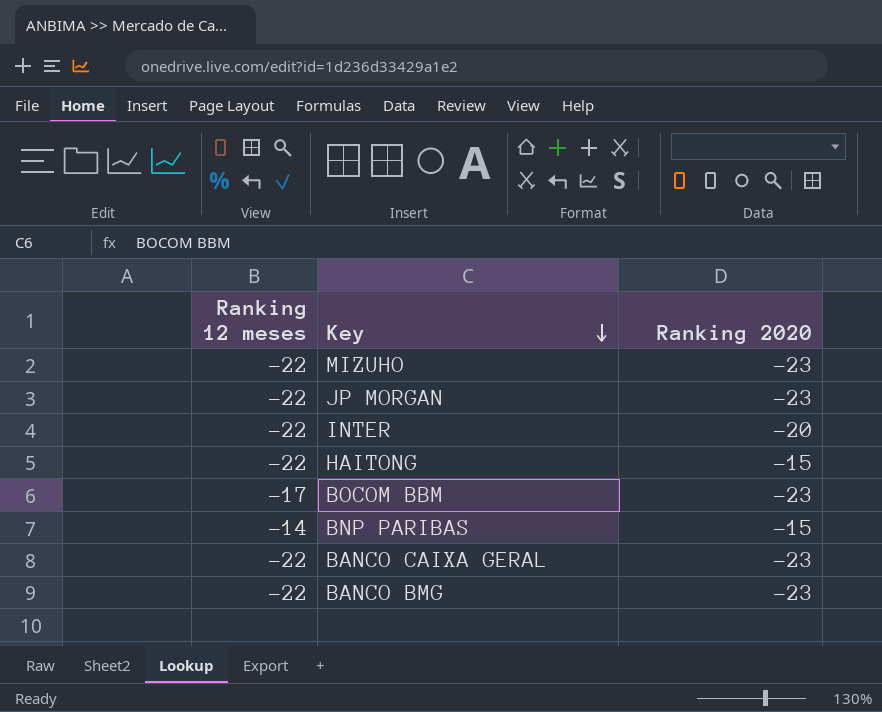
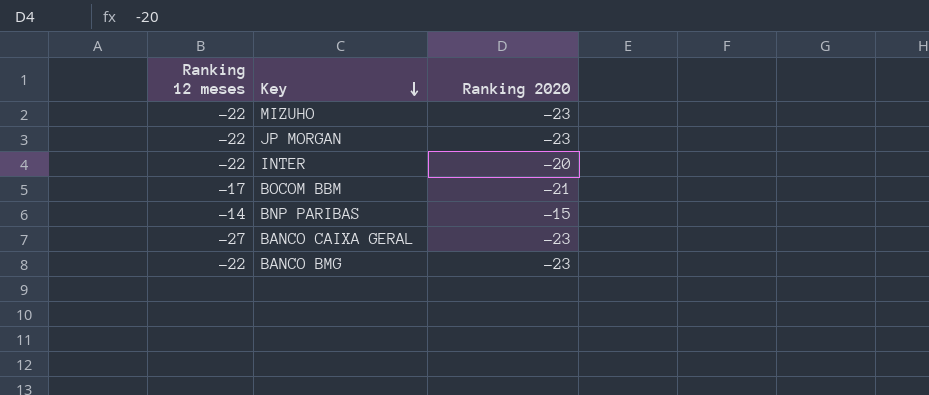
row HAITONG: -22 | -15 -> none
BOCOM BBM | Ranking 2020: -23 -> -21
BANCO CAIXA GERAL | Ranking 12 meses: -22 -> -27

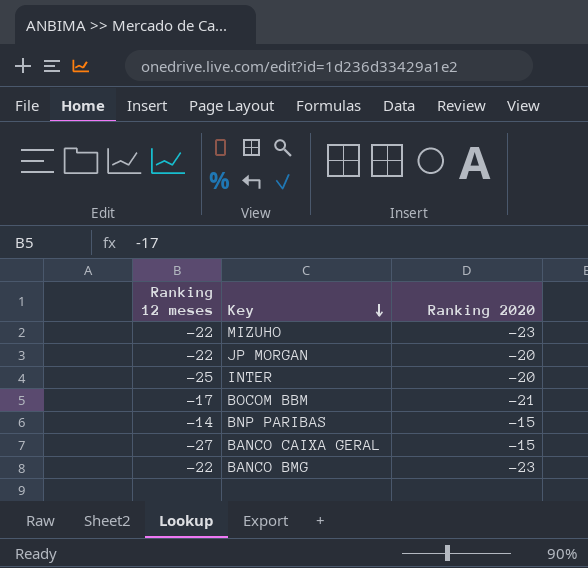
JP MORGAN | Ranking 2020: -23 -> -20
INTER | Ranking 12 meses: -22 -> -25
BANCO CAIXA GERAL | Ranking 2020: -23 -> -15

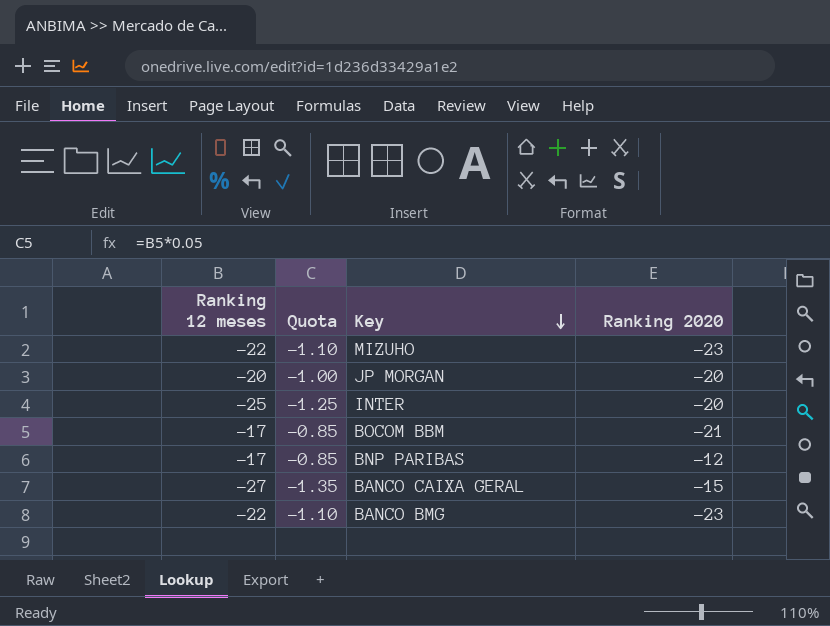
column Quota | formula: none -> [Ranking 12 meses] * 0.05
JP MORGAN | Ranking 12 meses: -22 -> -20
BNP PARIBAS | Ranking 12 meses: -14 -> -17
BNP PARIBAS | Ranking 2020: -15 -> -12

